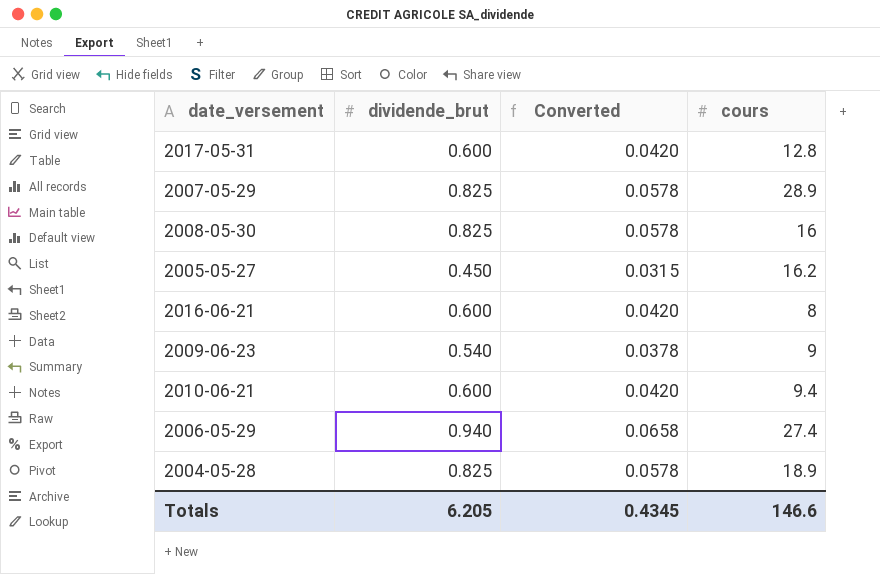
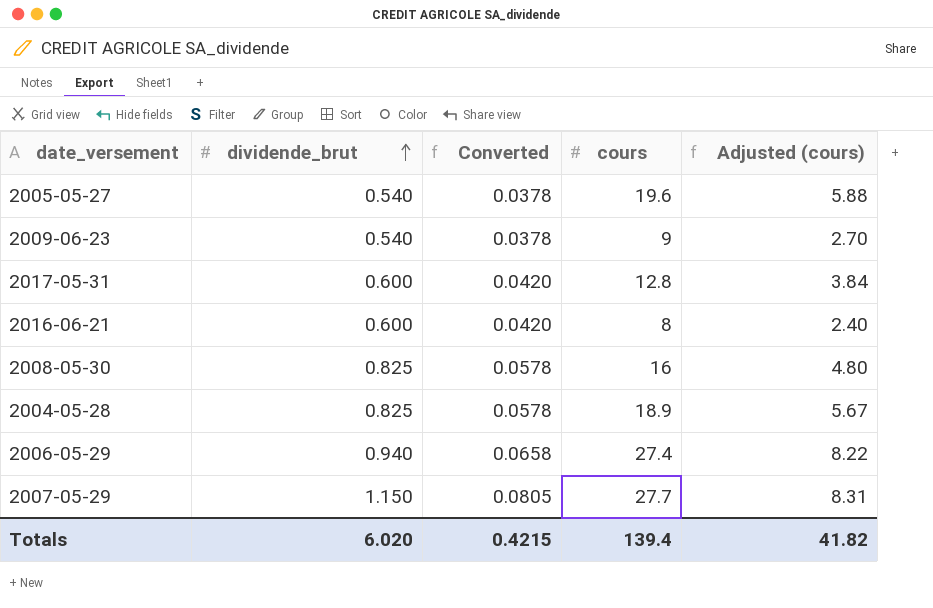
row order: none -> dividende_brut ascending
column Adjusted (cours) | formula: none -> [cours] * 0.3
row 2010-06-21: 0.600 | 0.0420 | 9.4 -> none
2005-05-27 | dividende_brut: 0.450 -> 0.540
2005-05-27 | Converted: 0.0315 -> 0.0378
2005-05-27 | cours: 16.2 -> 19.6
2007-05-29 | dividende_brut: 0.825 -> 1.150
2007-05-29 | Converted: 0.0578 -> 0.0805
2007-05-29 | cours: 28.9 -> 27.7
Totals | dividende_brut: 6.205 -> 6.020
Totals | Converted: 0.4345 -> 0.4215
Totals | cours: 146.6 -> 139.4

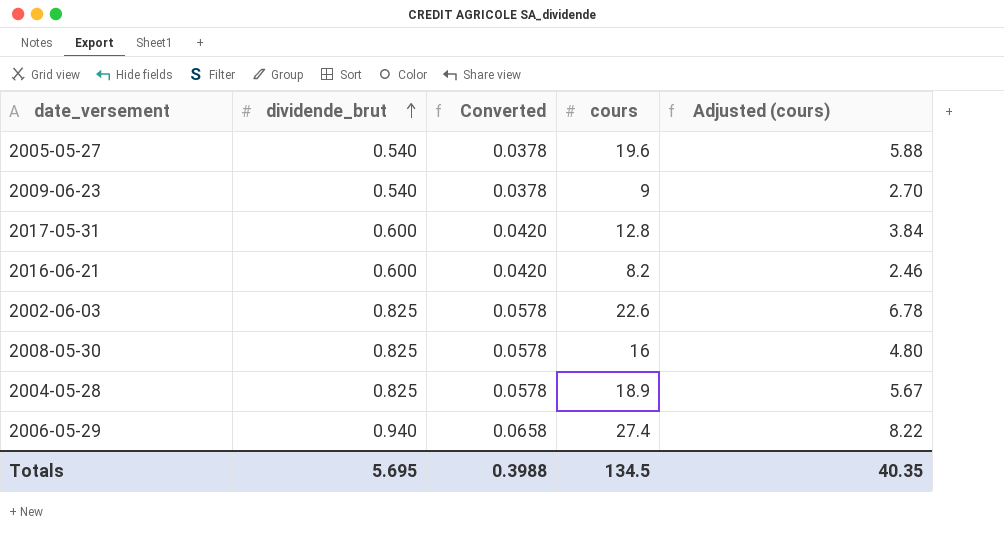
row 2007-05-29: 1.150 | 0.0805 | 27.7 | 8.31 -> none
2016-06-21 | cours: 8 -> 8.2
2016-06-21 | Adjusted (cours): 2.40 -> 2.46
row 2002-06-03: none -> 0.825 | 0.0578 | 22.6 | 6.78
Totals | dividende_brut: 6.020 -> 5.695
Totals | Converted: 0.4215 -> 0.3988
Totals | cours: 139.4 -> 134.5
Totals | Adjusted (cours): 41.82 -> 40.35

